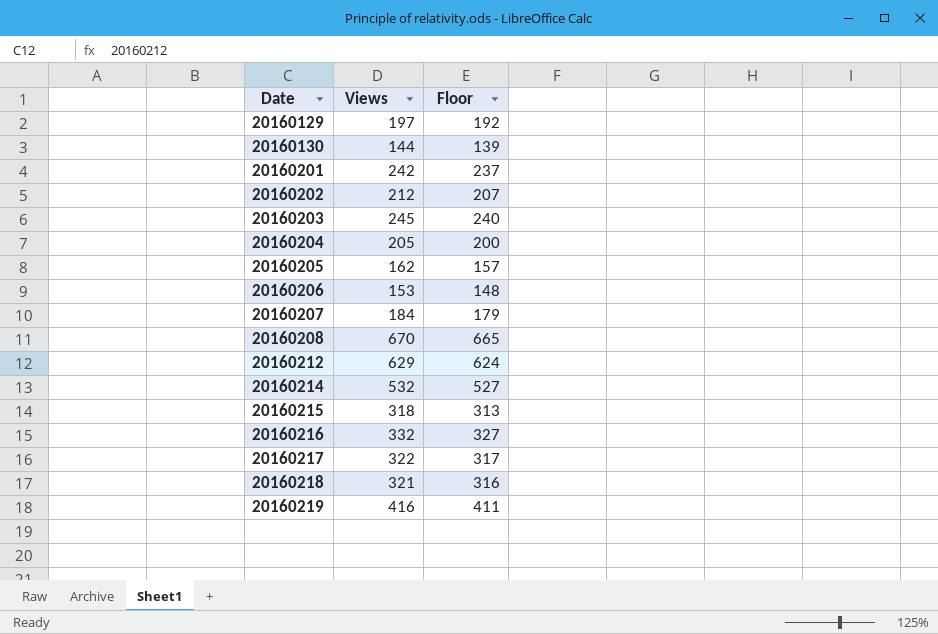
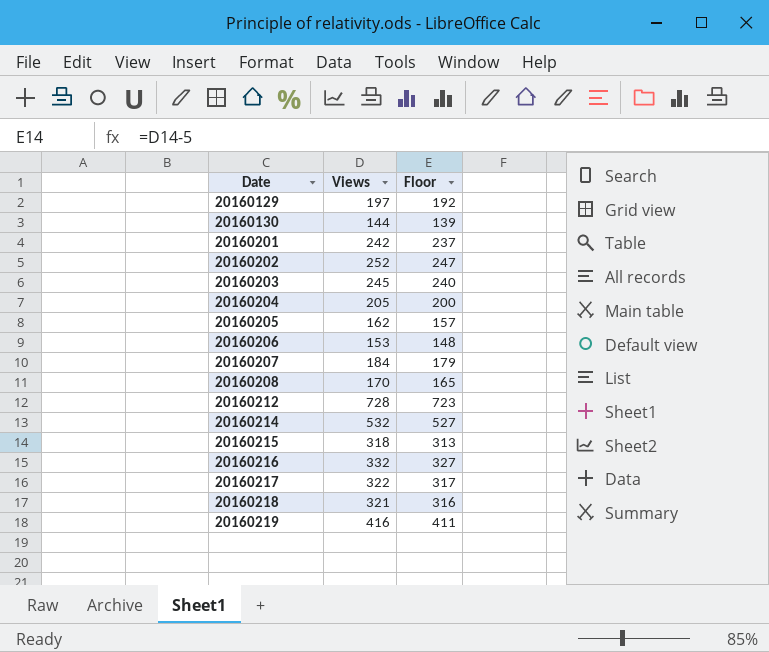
20160202 | Views: 212 -> 252
20160202 | Floor: 207 -> 247
20160208 | Views: 670 -> 170
20160208 | Floor: 665 -> 165
20160212 | Views: 629 -> 728
20160212 | Floor: 624 -> 723

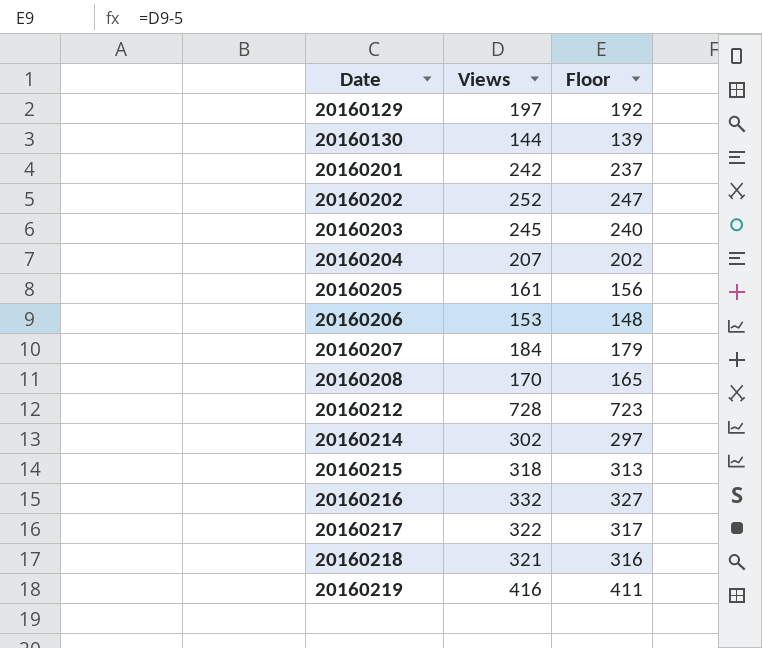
20160204 | Views: 205 -> 207
20160204 | Floor: 200 -> 202
20160205 | Views: 162 -> 161
20160205 | Floor: 157 -> 156
20160214 | Views: 532 -> 302
20160214 | Floor: 527 -> 297

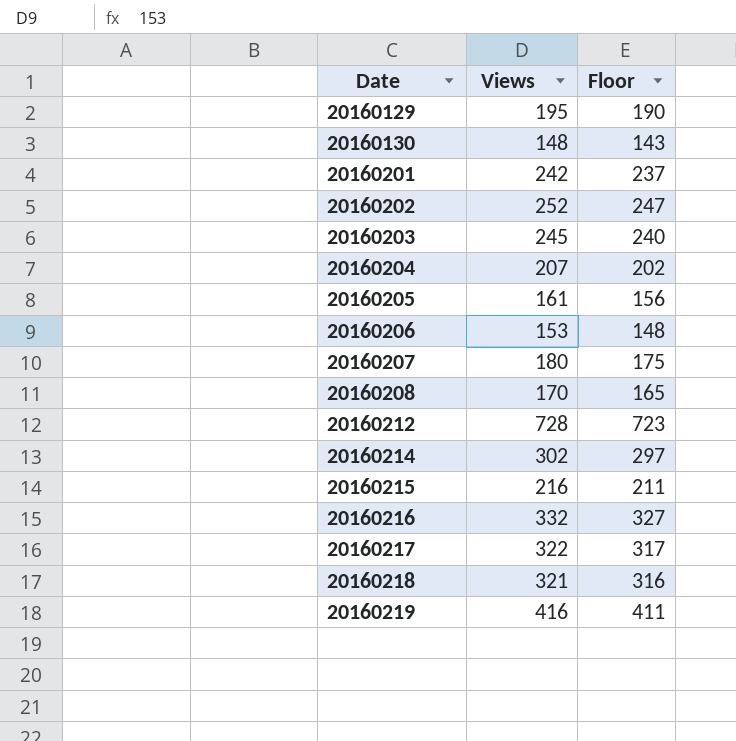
20160129 | Views: 197 -> 195
20160129 | Floor: 192 -> 190
20160130 | Views: 144 -> 148
20160130 | Floor: 139 -> 143
20160207 | Views: 184 -> 180
20160207 | Floor: 179 -> 175
20160215 | Views: 318 -> 216
20160215 | Floor: 313 -> 211

